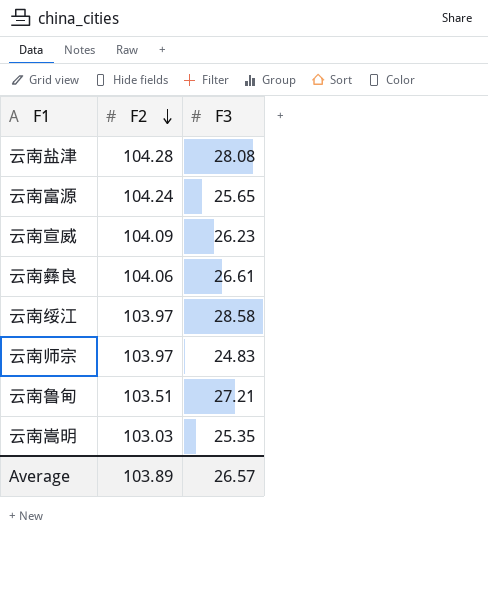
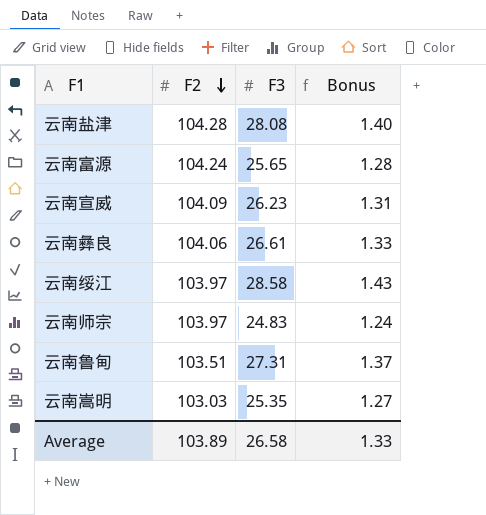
column Bonus | formula: none -> [F3] * 0.05
云南鲁甸 | F3: 27.21 -> 27.31
Average | F3: 26.57 -> 26.58

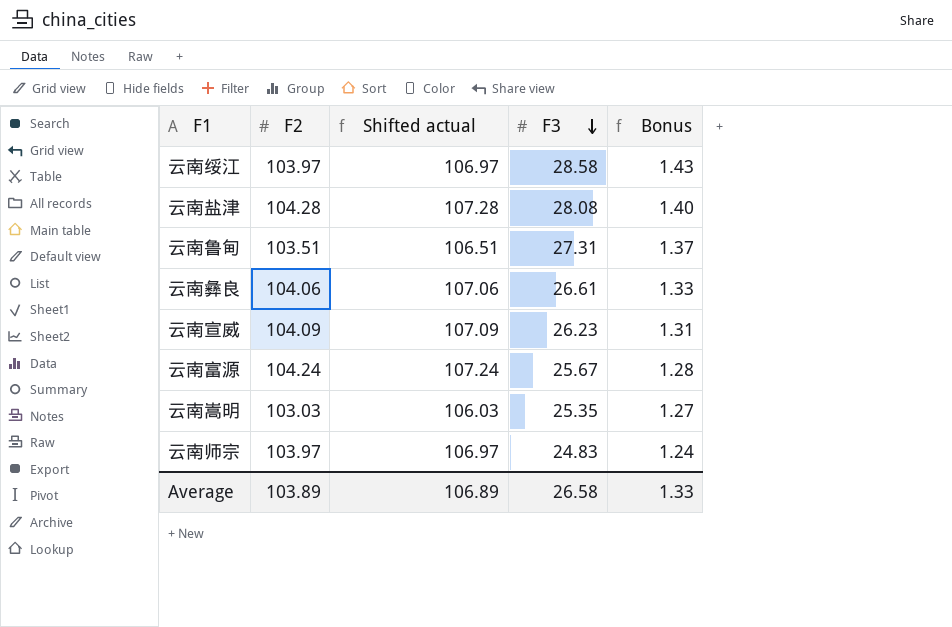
row order: F2 descending -> F3 descending
column Shifted actual | formula: none -> [F2] + 3
云南富源 | F3: 25.65 -> 25.67

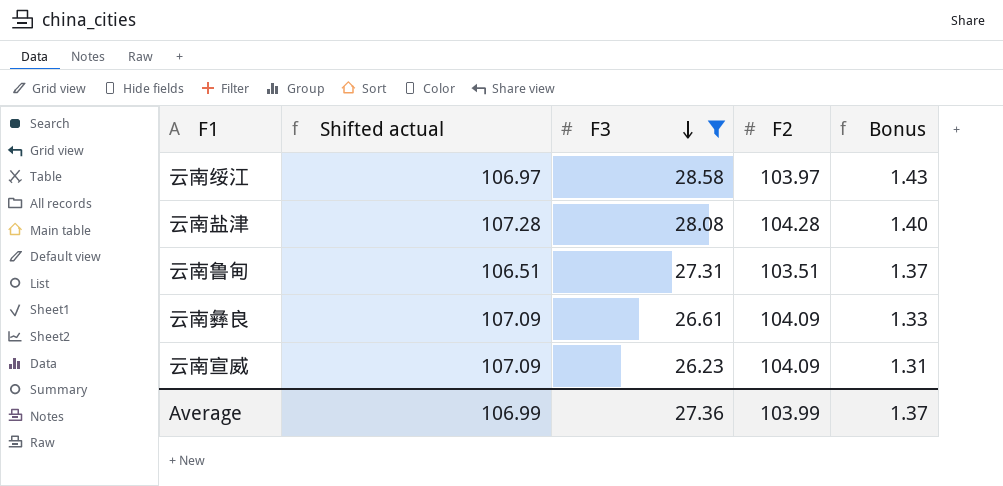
filter: none -> F3 >= 26.23
column F2 | position: 2 -> 4
云南彝良 | Shifted actual: 107.06 -> 107.09
云南彝良 | F2: 104.06 -> 104.09
Average | Shifted actual: 106.89 -> 106.99
Average | F3: 26.58 -> 27.36
Average | F2: 103.89 -> 103.99
Average | Bonus: 1.33 -> 1.37

